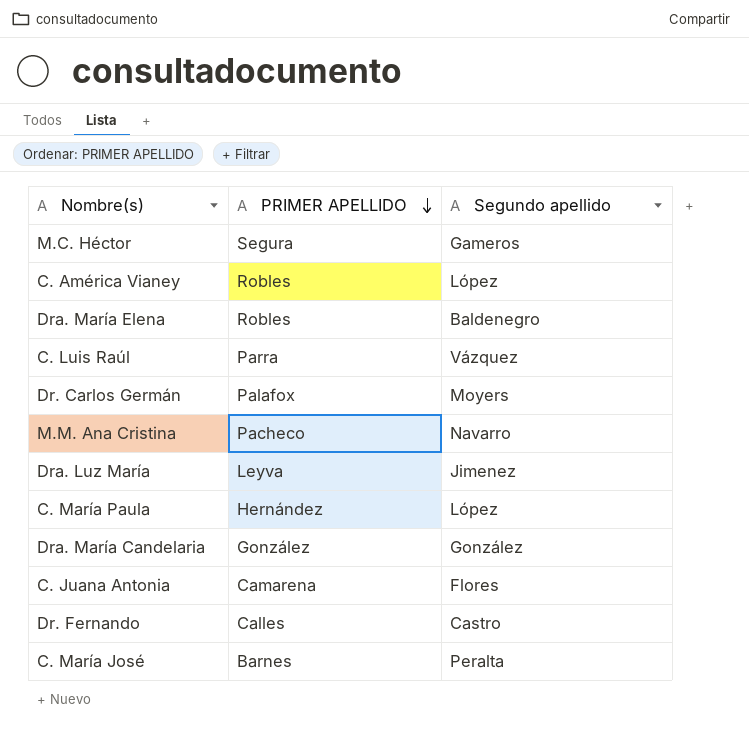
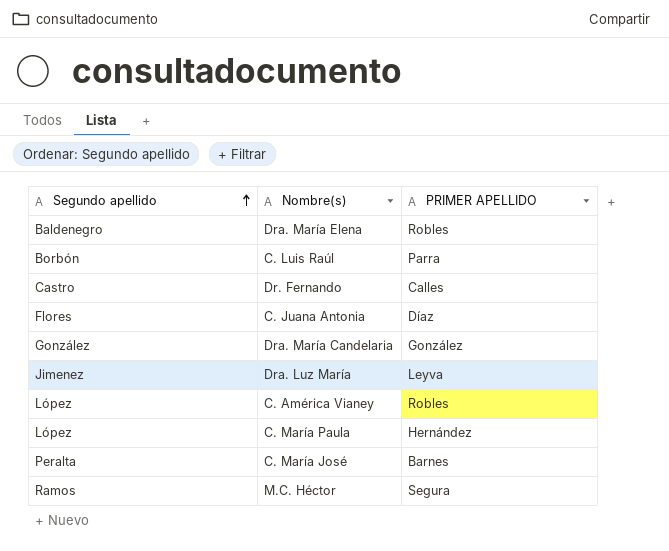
row order: PRIMER APELLIDO descending -> Segundo apellido ascending
column Segundo apellido | position: 3 -> 1
row Dr. Carlos Germán: Palafox | Moyers -> none
row M.M. Ana Cristina: Pacheco | Navarro -> none
C. Luis Raúl | Segundo apellido: Vázquez -> Borbón
C. Juana Antonia | PRIMER APELLIDO: Camarena -> Díaz
M.C. Héctor | Segundo apellido: Gameros -> Ramos

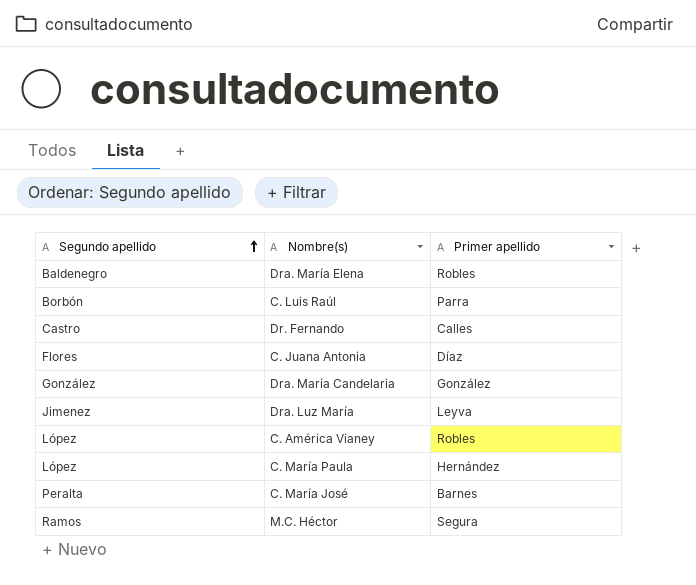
column name: PRIMER APELLIDO -> Primer apellido

